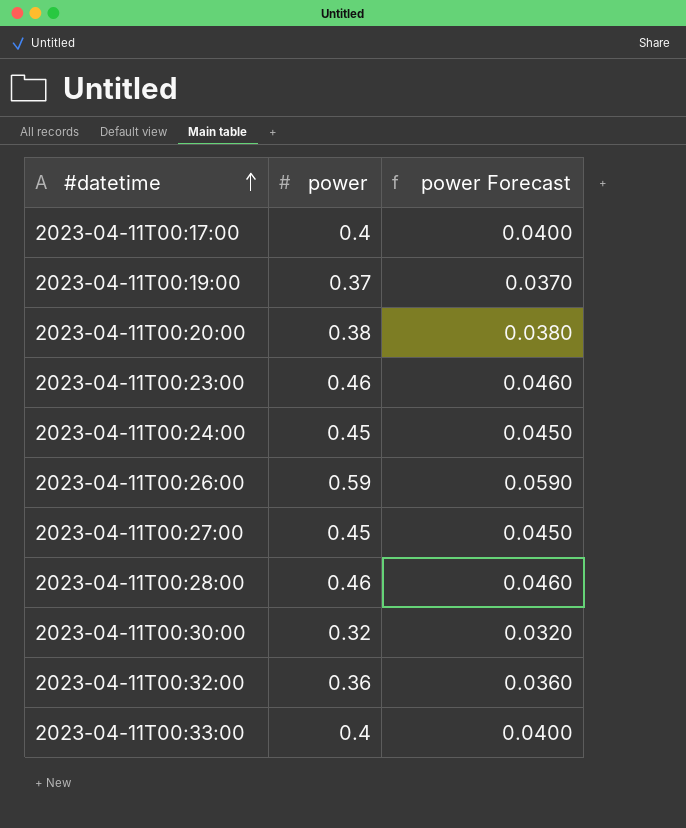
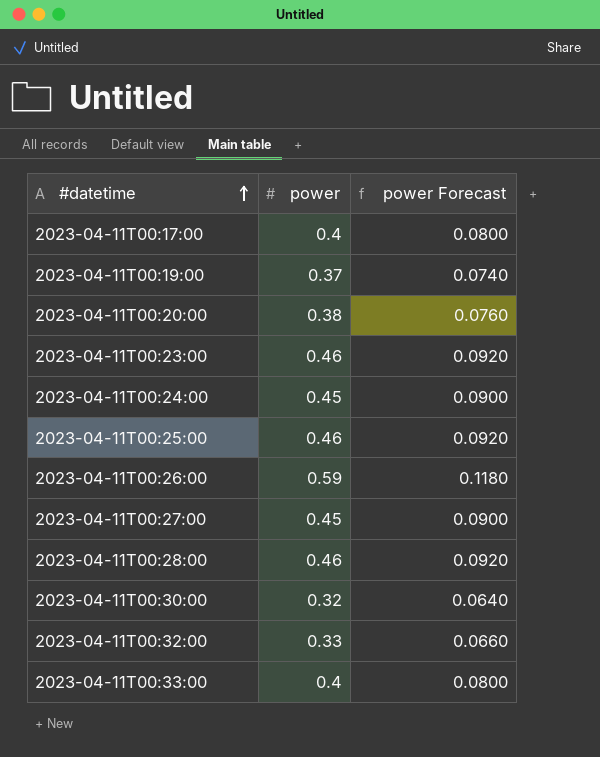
column power Forecast | formula: [power] * 0.1 -> [power] * 0.2
row 2023-04-11T00:25:00: none -> 0.46 | 0.0920
2023-04-11T00:32:00 | power: 0.36 -> 0.33

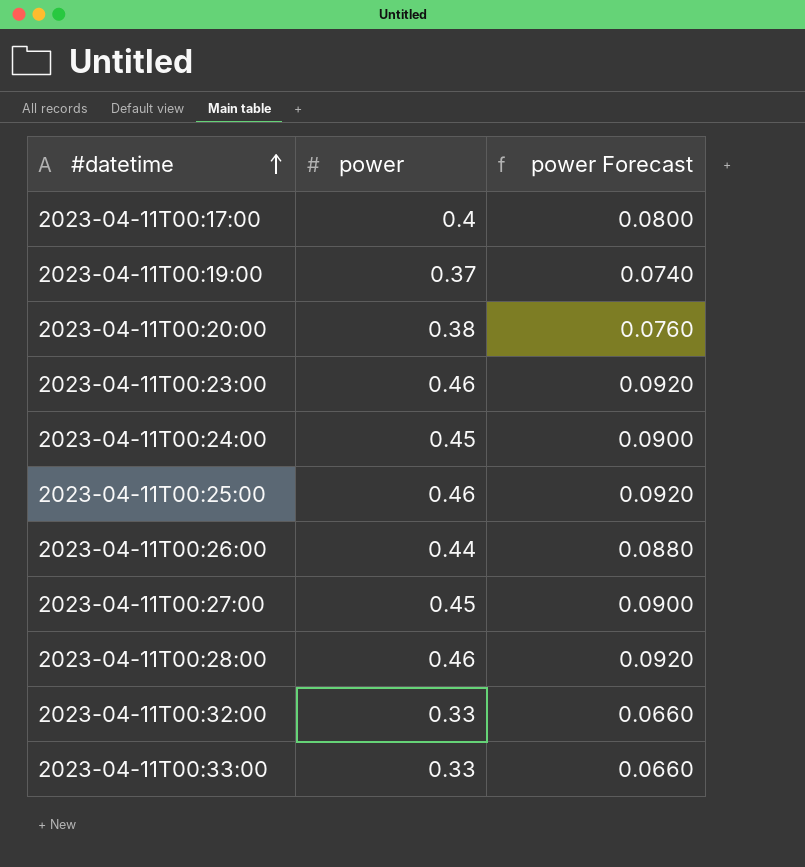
row 2023-04-11T00:30:00: 0.32 | 0.0640 -> none
2023-04-11T00:26:00 | power: 0.59 -> 0.44
2023-04-11T00:26:00 | power Forecast: 0.1180 -> 0.0880
2023-04-11T00:33:00 | power: 0.4 -> 0.33
2023-04-11T00:33:00 | power Forecast: 0.0800 -> 0.0660

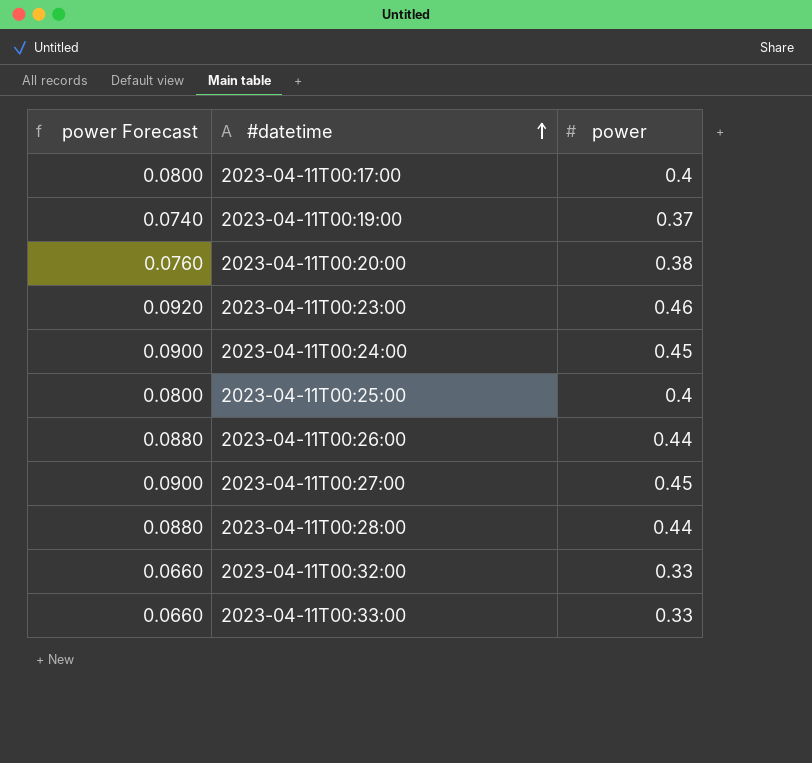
column power Forecast | position: 3 -> 1
2023-04-11T00:25:00 | power Forecast: 0.0920 -> 0.0800
2023-04-11T00:25:00 | power: 0.46 -> 0.4
2023-04-11T00:28:00 | power Forecast: 0.0920 -> 0.0880
2023-04-11T00:28:00 | power: 0.46 -> 0.44

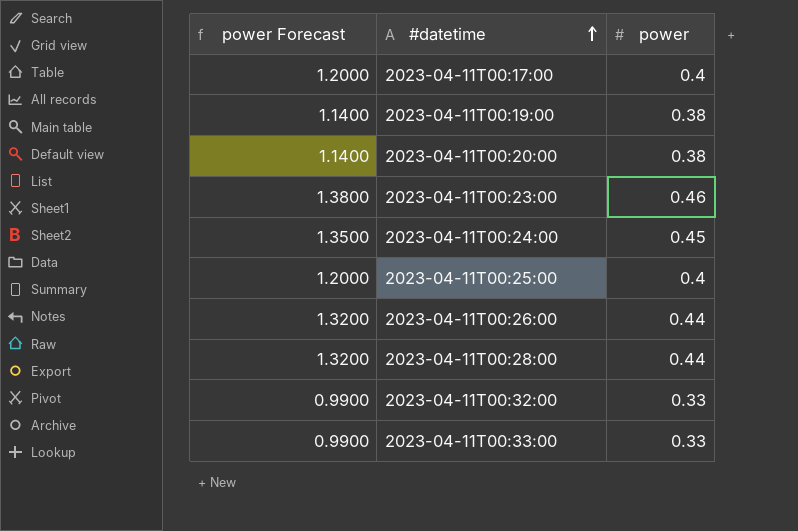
column power Forecast | formula: [power] * 0.2 -> [power] * 3
row 2023-04-11T00:27:00: 0.0900 | 0.45 -> none
2023-04-11T00:19:00 | power: 0.37 -> 0.38

